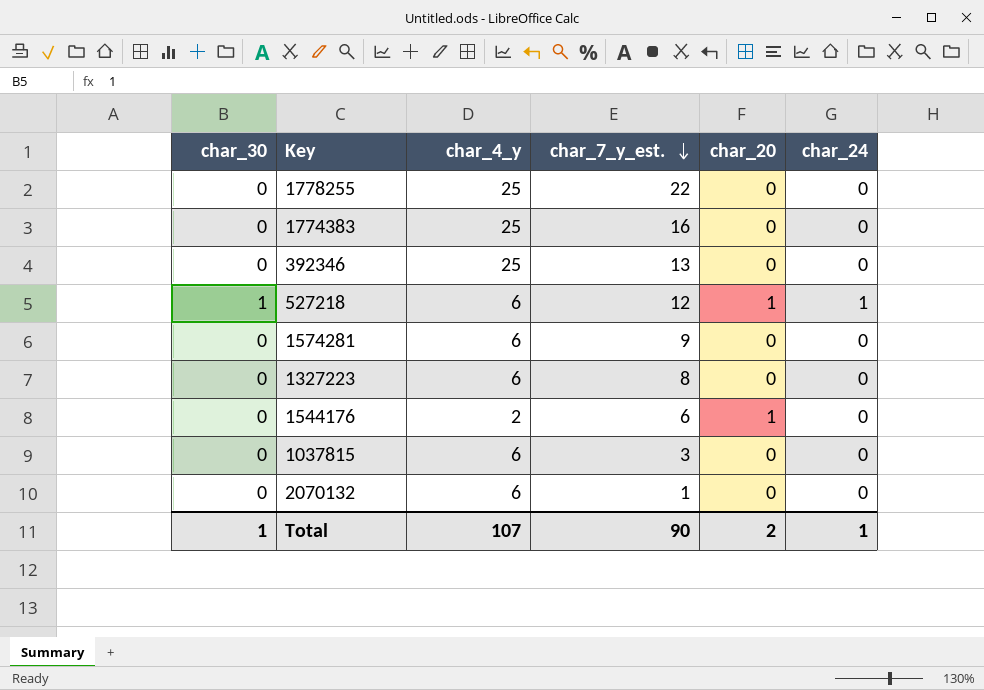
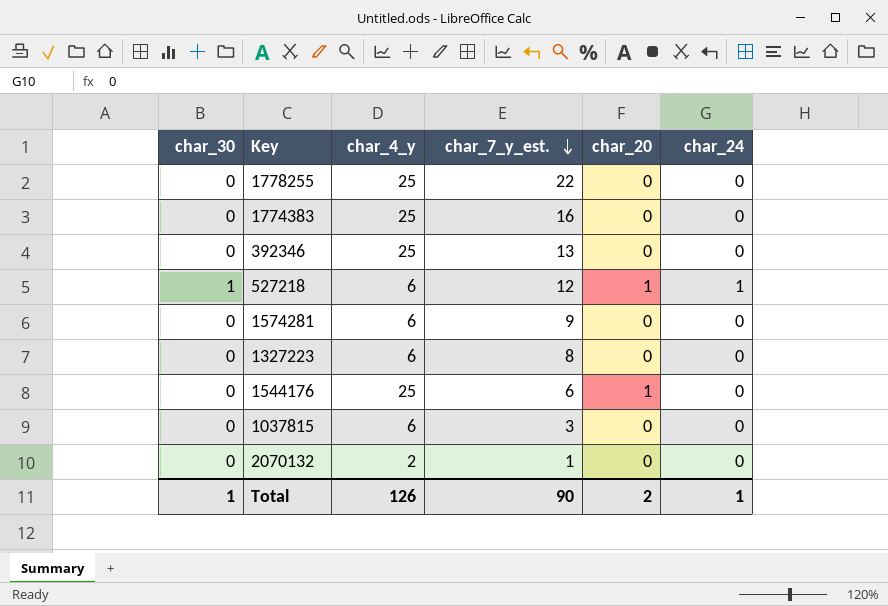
1544176 | char_4_y: 2 -> 25
2070132 | char_4_y: 6 -> 2
Total | char_4_y: 107 -> 126

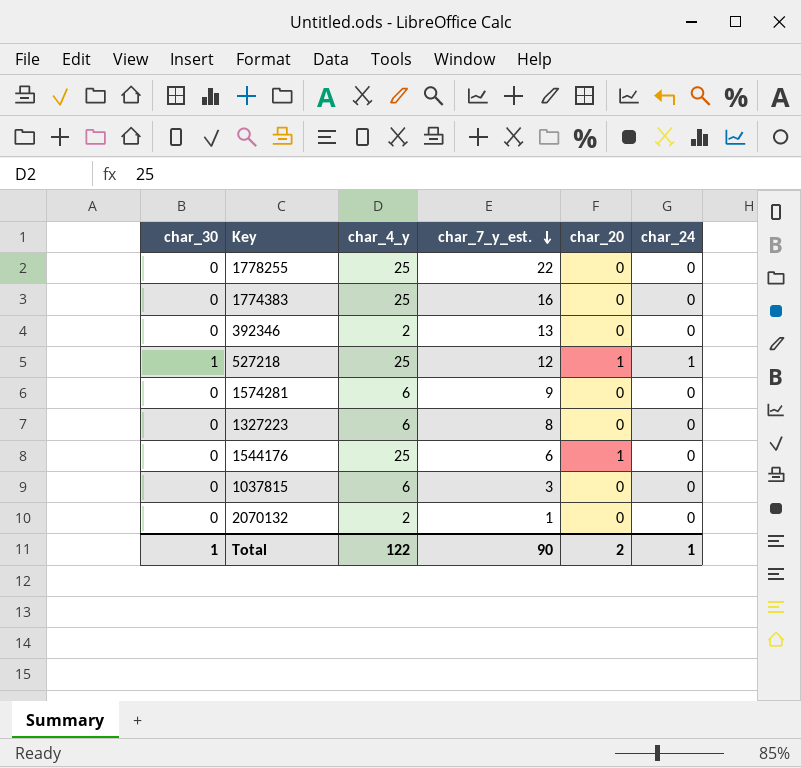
392346 | char_4_y: 25 -> 2
527218 | char_4_y: 6 -> 25
Total | char_4_y: 126 -> 122

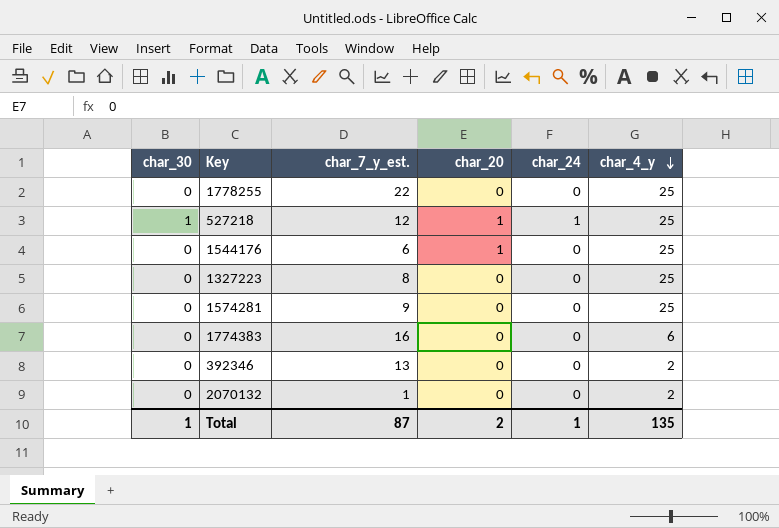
row order: char_7_y_est. descending -> char_4_y descending
column char_4_y | position: 3 -> 6
row 1037815: 0 | 6 | 3 | 0 | 0 -> none
1327223 | char_4_y: 6 -> 25
1574281 | char_4_y: 6 -> 25
1774383 | char_4_y: 25 -> 6
Total | char_7_y_est.: 90 -> 87
Total | char_4_y: 122 -> 135

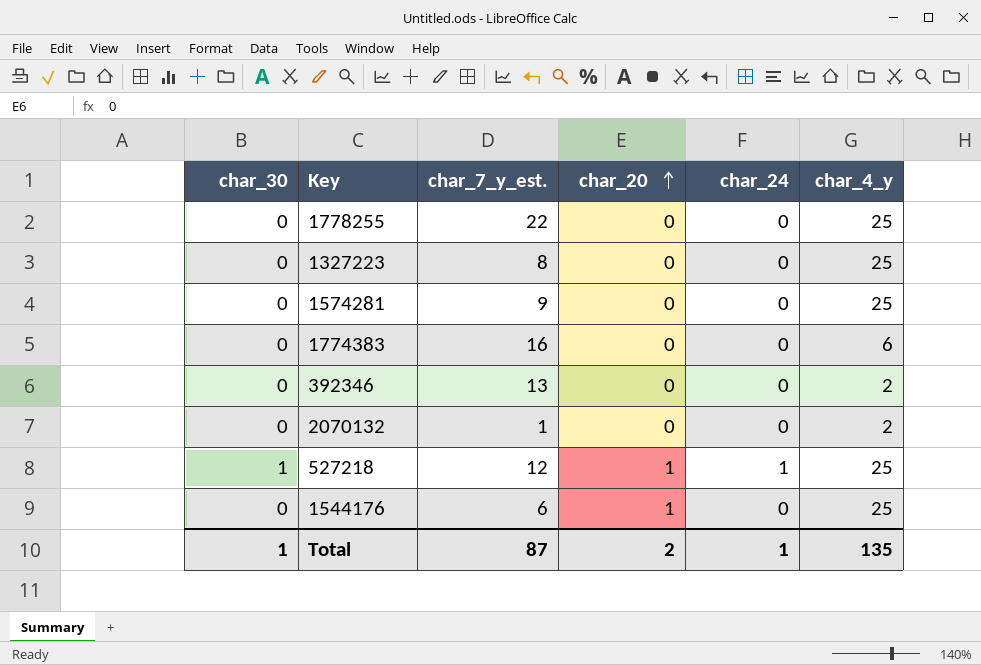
row order: char_4_y descending -> char_20 ascending

